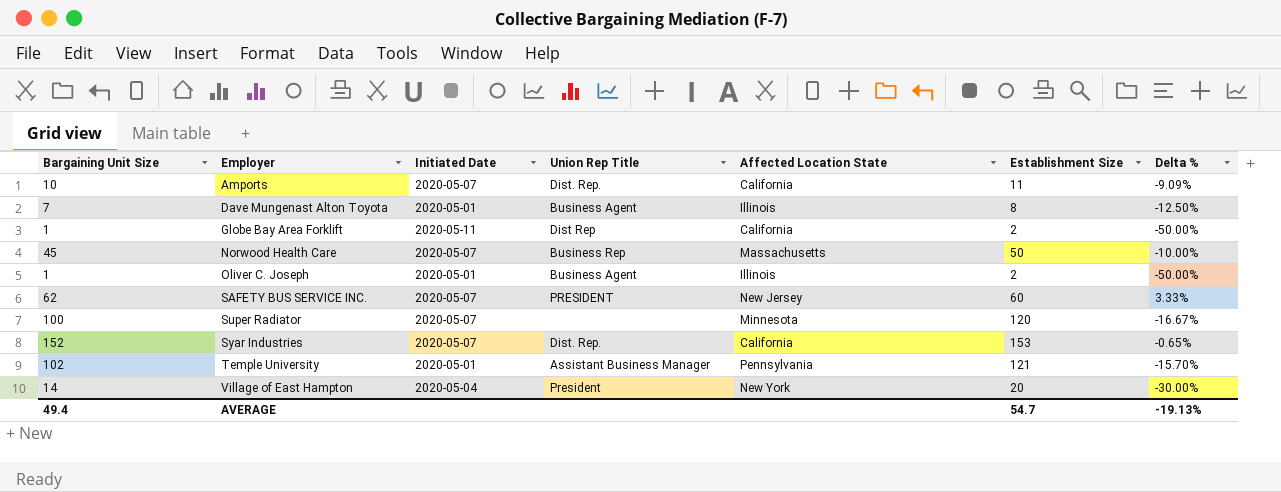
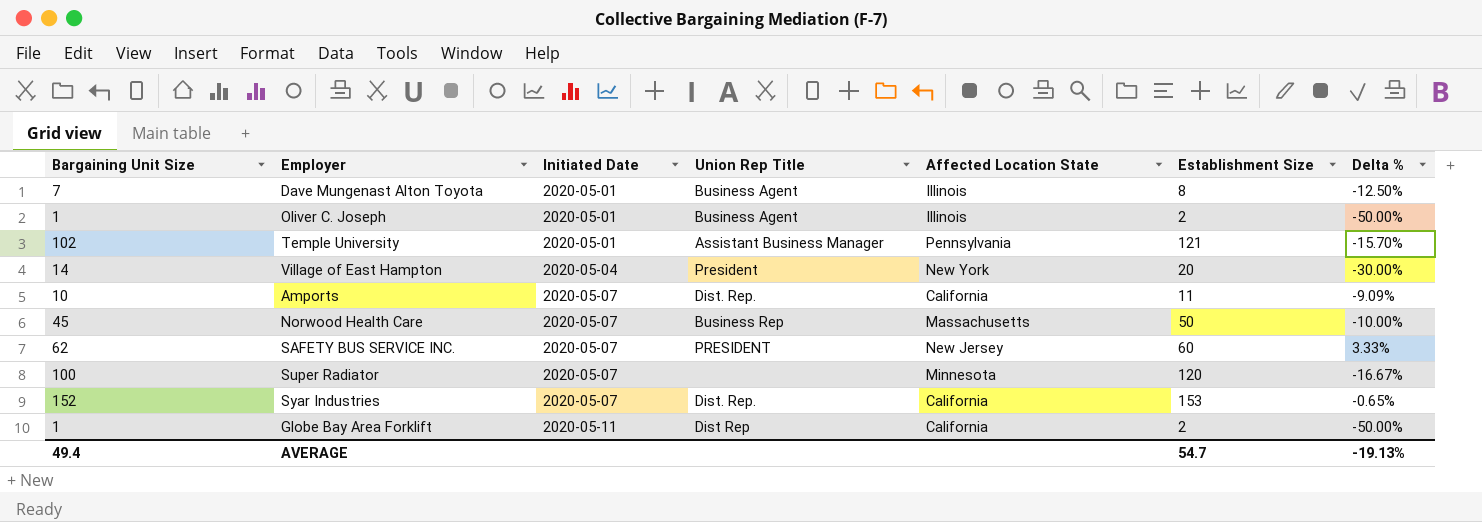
row order: Employer ascending -> Initiated Date ascending

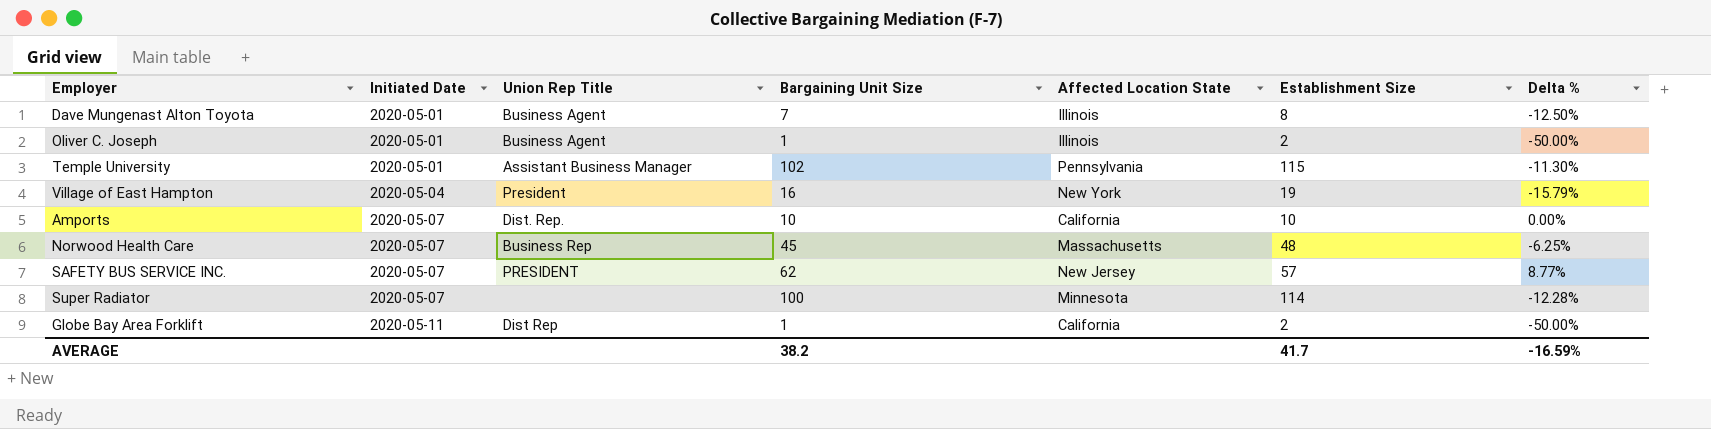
column Bargaining Unit Size | position: 1 -> 4
row Syar Industries: 152 | 2020-05-07 | Dist. Rep. | California | 153 | -0.65% -> none
Temple University | Establishment Size: 121 -> 115
Temple University | Delta %: -15.70% -> -11.30%
Village of East Hampton | Bargaining Unit Size: 14 -> 16
Village of East Hampton | Establishment Size: 20 -> 19
Village of East Hampton | Delta %: -30.00% -> -15.79%
Amports | Establishment Size: 11 -> 10
Amports | Delta %: -9.09% -> 0.00%
Norwood Health Care | Establishment Size: 50 -> 48
Norwood Health Care | Delta %: -10.00% -> -6.25%
SAFETY BUS SERVICE INC. | Establishment Size: 60 -> 57
SAFETY BUS SERVICE INC. | Delta %: 3.33% -> 8.77%
Super Radiator | Establishment Size: 120 -> 114
Super Radiator | Delta %: -16.67% -> -12.28%
AVERAGE | Bargaining Unit Size: 49.4 -> 38.2
AVERAGE | Establishment Size: 54.7 -> 41.7
AVERAGE | Delta %: -19.13% -> -16.59%

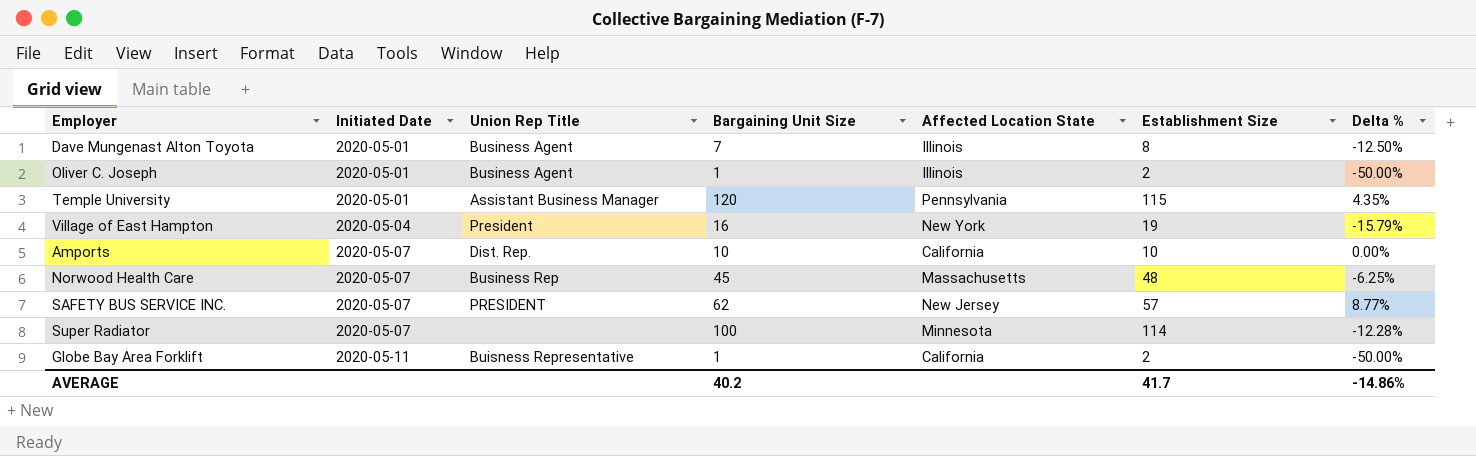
Temple University | Bargaining Unit Size: 102 -> 120
Temple University | Delta %: -11.30% -> 4.35%
Globe Bay Area Forklift | Union Rep Title: Dist Rep -> Buisness Representative
AVERAGE | Bargaining Unit Size: 38.2 -> 40.2
AVERAGE | Delta %: -16.59% -> -14.86%

